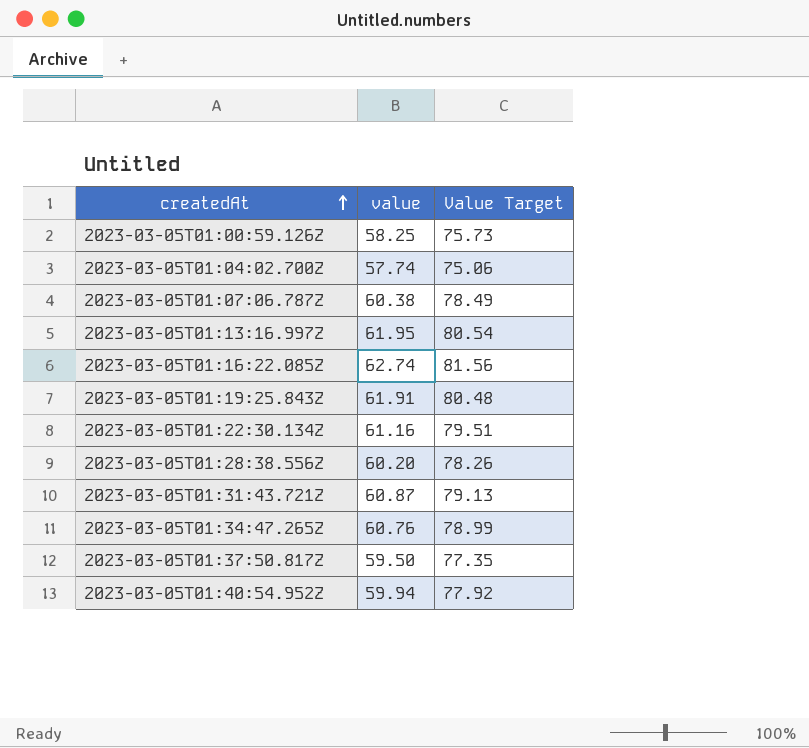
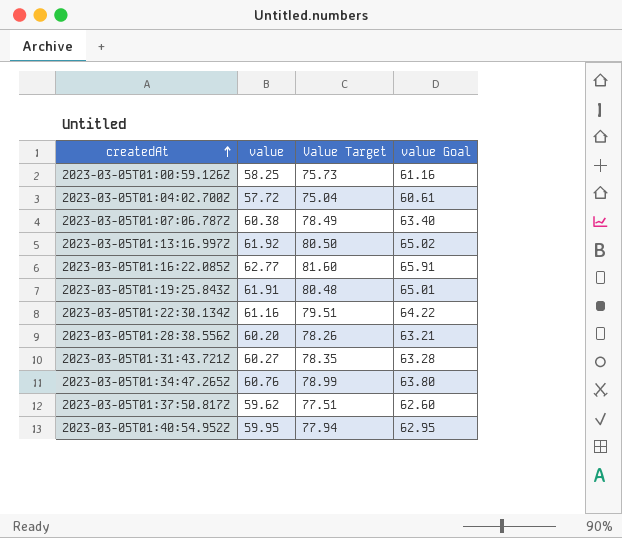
column value Goal | formula: none -> [value] * 1.05
2023-03-05T01:04:02.700Z | value: 57.74 -> 57.72
2023-03-05T01:04:02.700Z | Value Target: 75.06 -> 75.04
2023-03-05T01:13:16.997Z | value: 61.95 -> 61.92
2023-03-05T01:13:16.997Z | Value Target: 80.54 -> 80.50
2023-03-05T01:16:22.085Z | value: 62.74 -> 62.77
2023-03-05T01:16:22.085Z | Value Target: 81.56 -> 81.60
2023-03-05T01:31:43.721Z | value: 60.87 -> 60.27
2023-03-05T01:31:43.721Z | Value Target: 79.13 -> 78.35
2023-03-05T01:37:50.817Z | value: 59.50 -> 59.62
2023-03-05T01:37:50.817Z | Value Target: 77.35 -> 77.51
2023-03-05T01:40:54.952Z | value: 59.94 -> 59.95
2023-03-05T01:40:54.952Z | Value Target: 77.92 -> 77.94

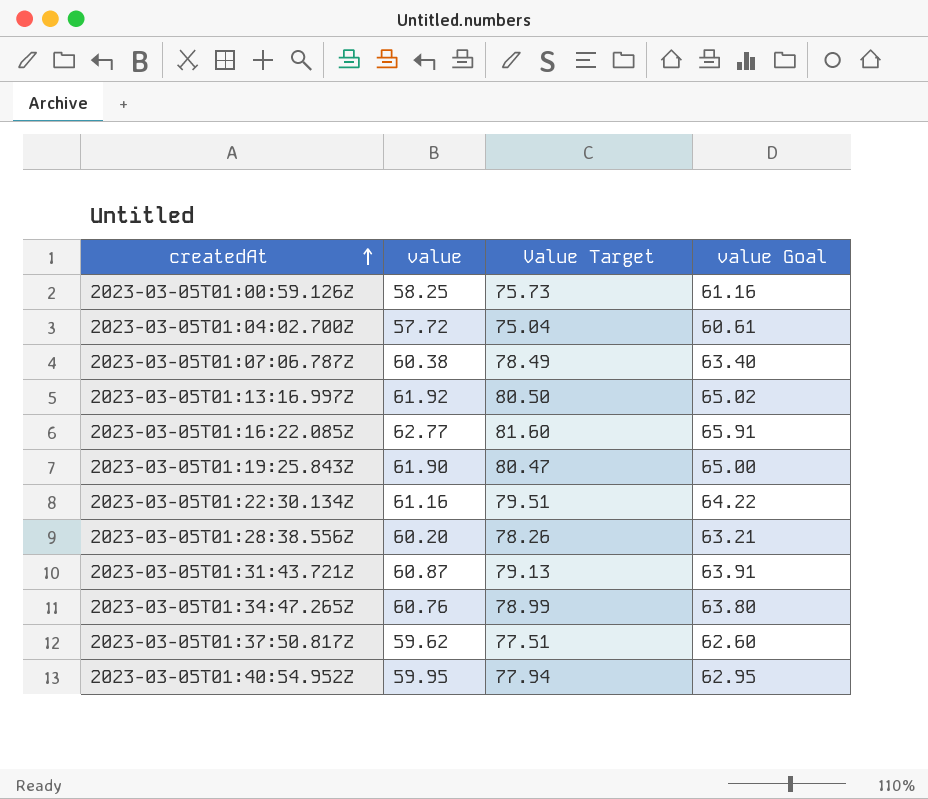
2023-03-05T01:19:25.843Z | value: 61.91 -> 61.90
2023-03-05T01:19:25.843Z | Value Target: 80.48 -> 80.47
2023-03-05T01:19:25.843Z | value Goal: 65.01 -> 65.00
2023-03-05T01:31:43.721Z | value: 60.27 -> 60.87
2023-03-05T01:31:43.721Z | Value Target: 78.35 -> 79.13
2023-03-05T01:31:43.721Z | value Goal: 63.28 -> 63.91

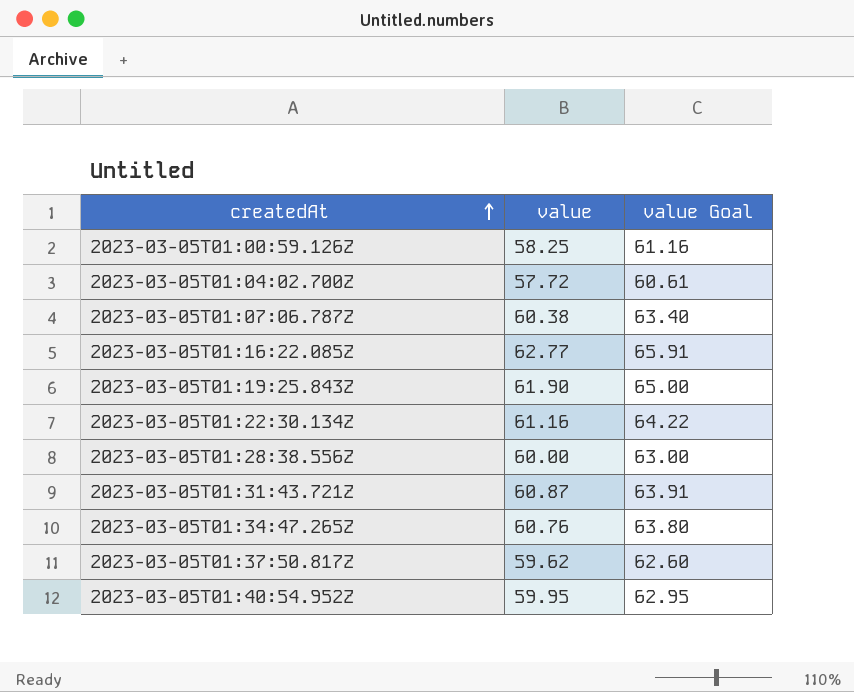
column Value Target | formula: [value] * 1.3 -> none
row 2023-03-05T01:13:16.997Z: 61.92 | 80.50 | 65.02 -> none
2023-03-05T01:28:38.556Z | value: 60.20 -> 60.00
2023-03-05T01:28:38.556Z | value Goal: 63.21 -> 63.00

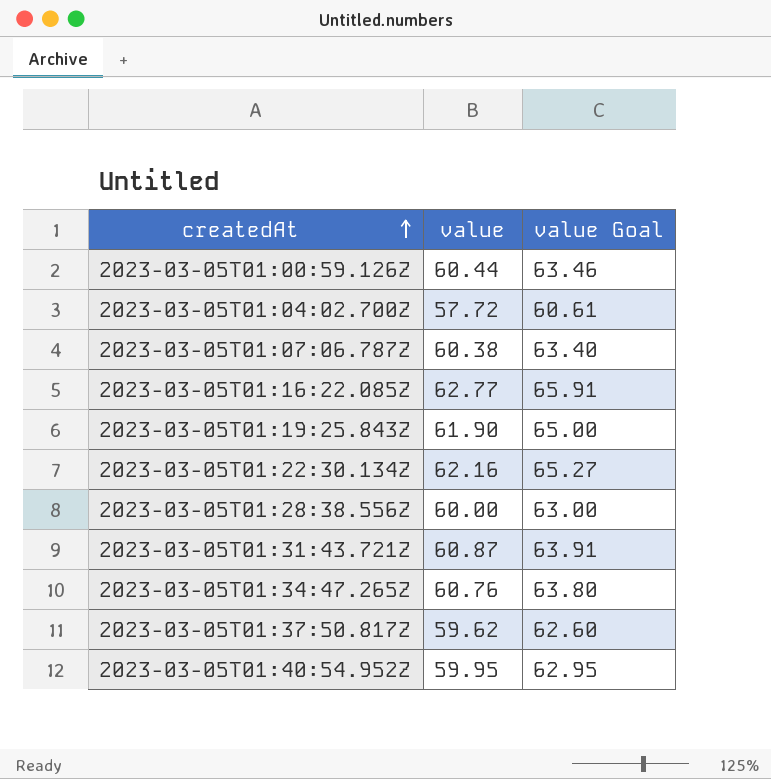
2023-03-05T01:00:59.126Z | value: 58.25 -> 60.44
2023-03-05T01:00:59.126Z | value Goal: 61.16 -> 63.46
2023-03-05T01:22:30.134Z | value: 61.16 -> 62.16
2023-03-05T01:22:30.134Z | value Goal: 64.22 -> 65.27

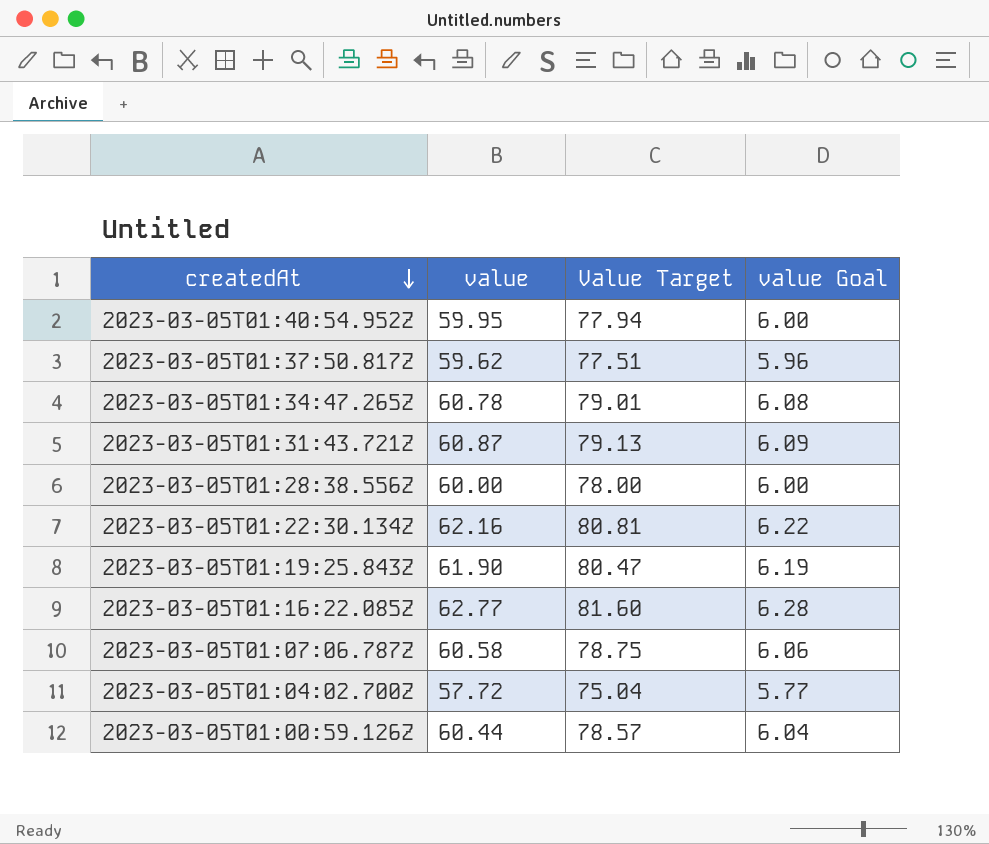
row order: createdAt ascending -> createdAt descending
column Value Target | formula: none -> [value] * 1.3
column value Goal | formula: [value] * 1.05 -> [value] * 0.1
2023-03-05T01:34:47.265Z | value: 60.76 -> 60.78
2023-03-05T01:07:06.787Z | value: 60.38 -> 60.58

